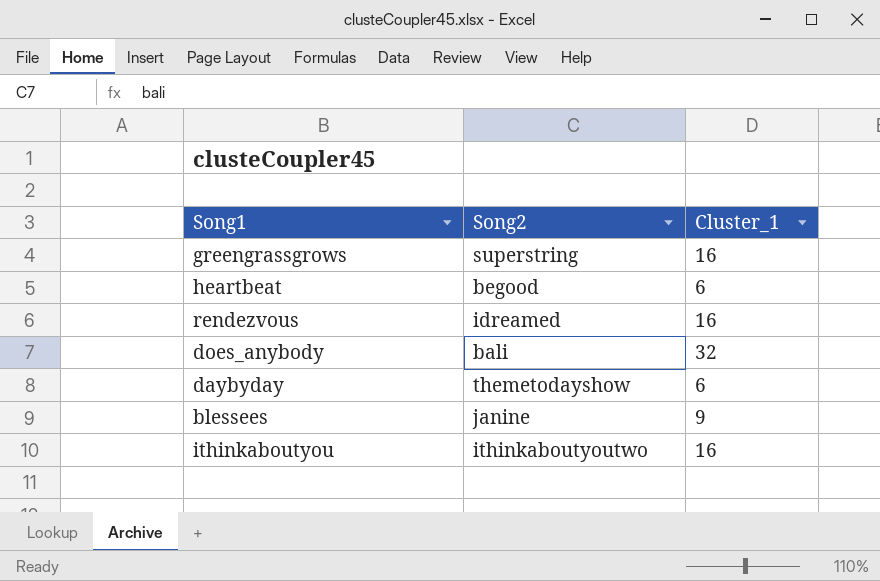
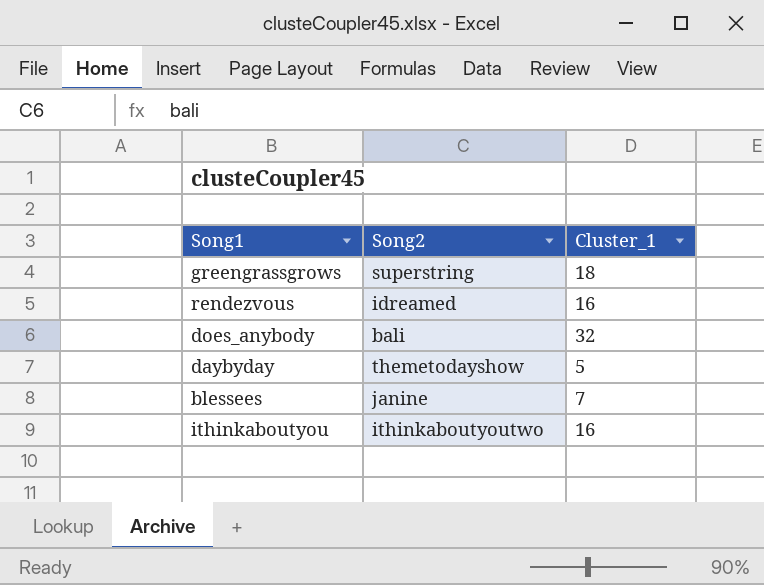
row heartbeat: begood | 6 -> none
greengrassgrows | Cluster_1: 16 -> 18
daybyday | Cluster_1: 6 -> 5
blessees | Cluster_1: 9 -> 7

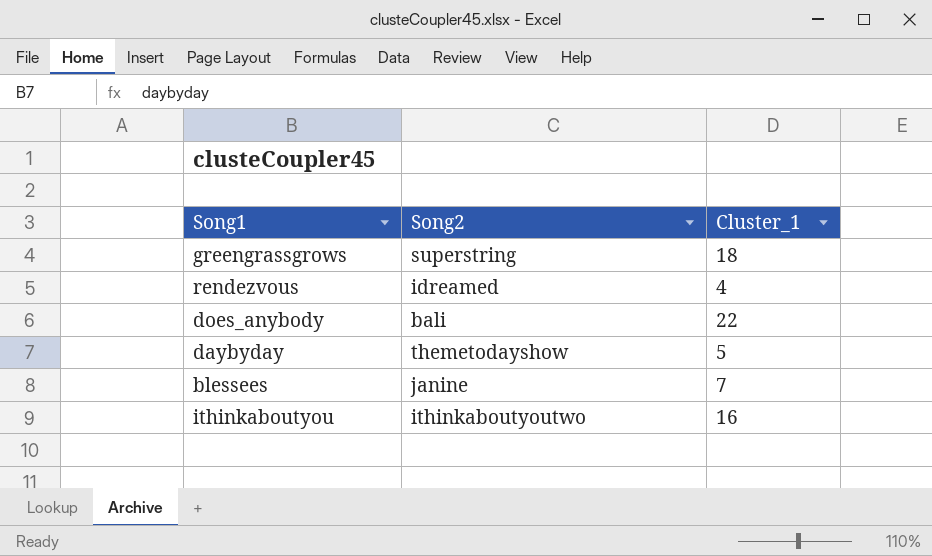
rendezvous | Cluster_1: 16 -> 4
does_anybody | Cluster_1: 32 -> 22

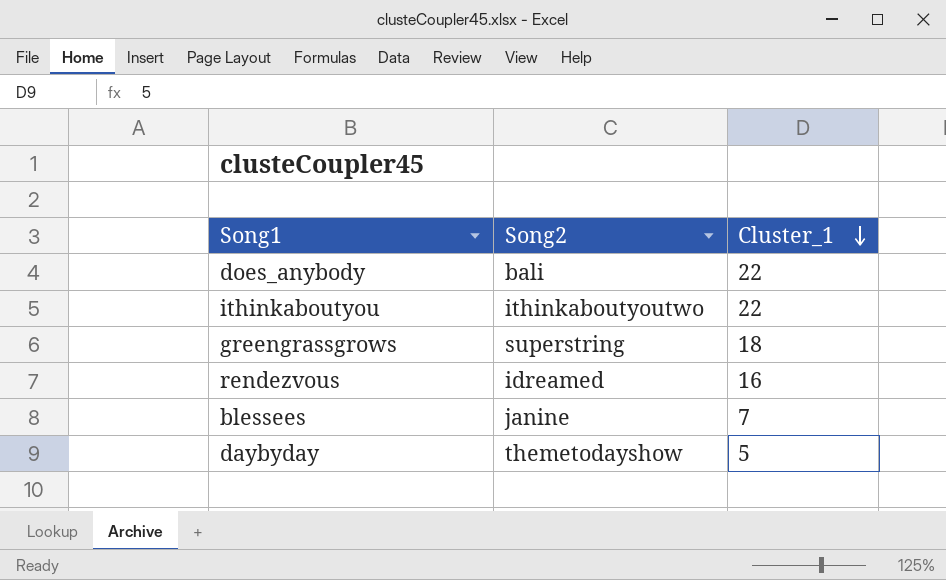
row order: none -> Cluster_1 descending
ithinkaboutyou | Cluster_1: 16 -> 22
rendezvous | Cluster_1: 4 -> 16

